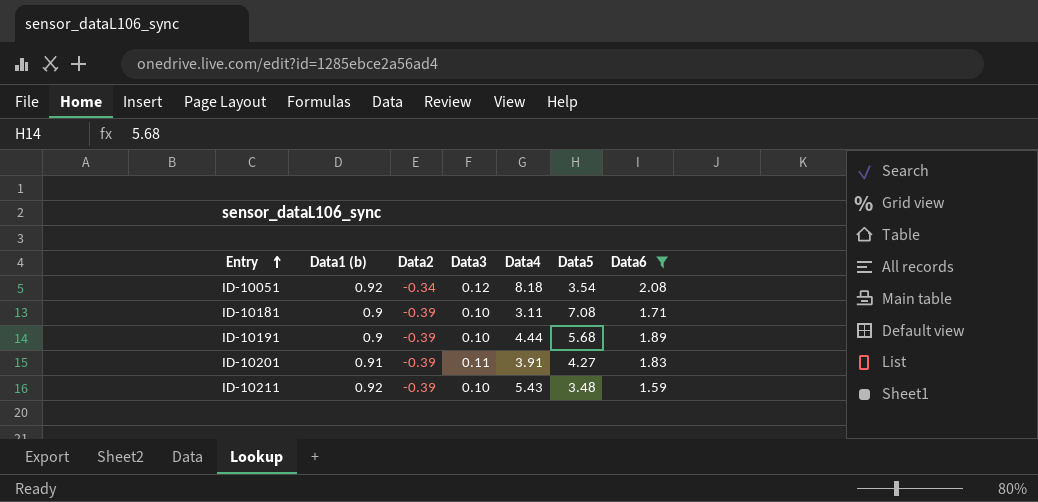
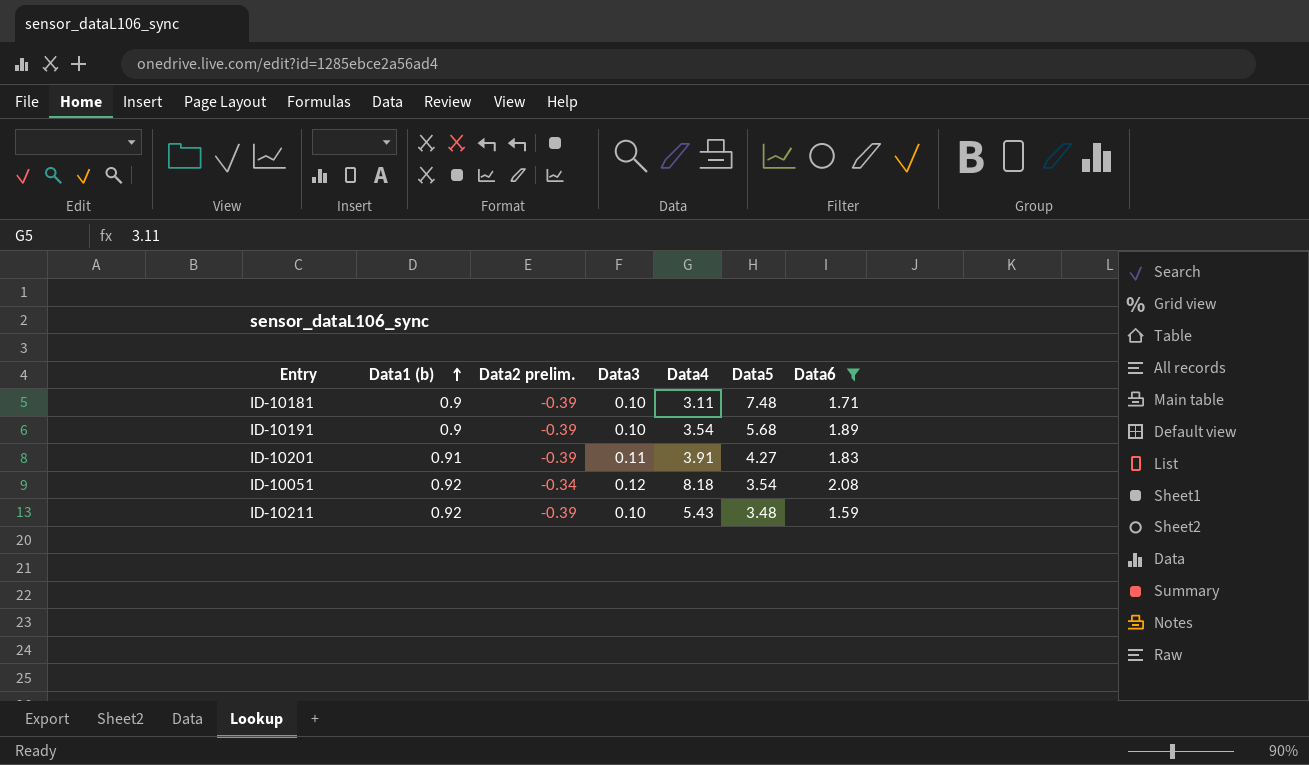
row order: Entry ascending -> Data1 (b) ascending
column name: Data2 -> Data2 prelim.
ID-10181 | Data5: 7.08 -> 7.48
ID-10191 | Data4: 4.44 -> 3.54

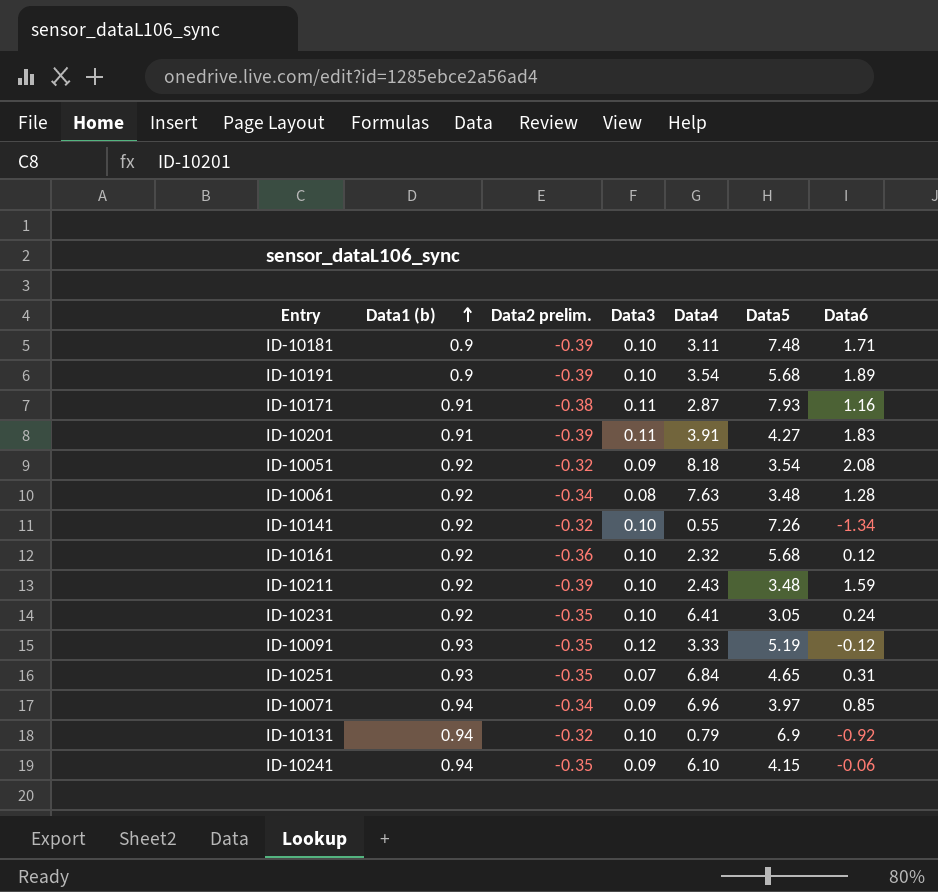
filter: Data6 >= 1.59 -> none
ID-10051 | Data2 prelim.: -0.34 -> -0.32
ID-10051 | Data3: 0.12 -> 0.09
ID-10211 | Data4: 5.43 -> 2.43

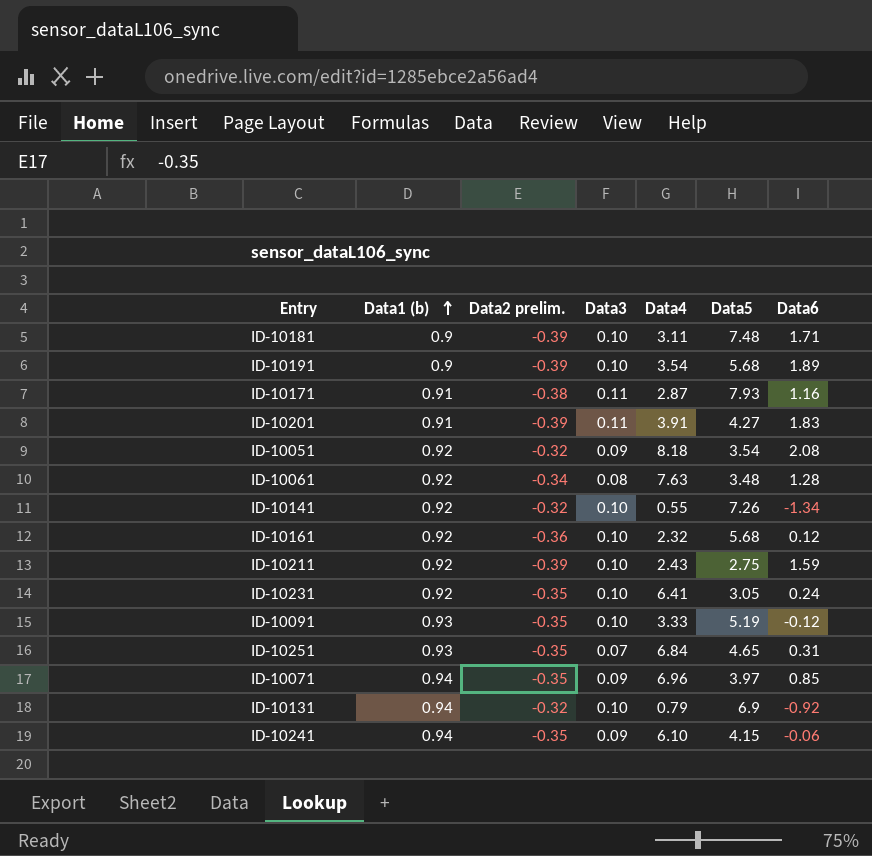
ID-10211 | Data5: 3.48 -> 2.75
ID-10091 | Data3: 0.12 -> 0.10
ID-10071 | Data2 prelim.: -0.34 -> -0.35

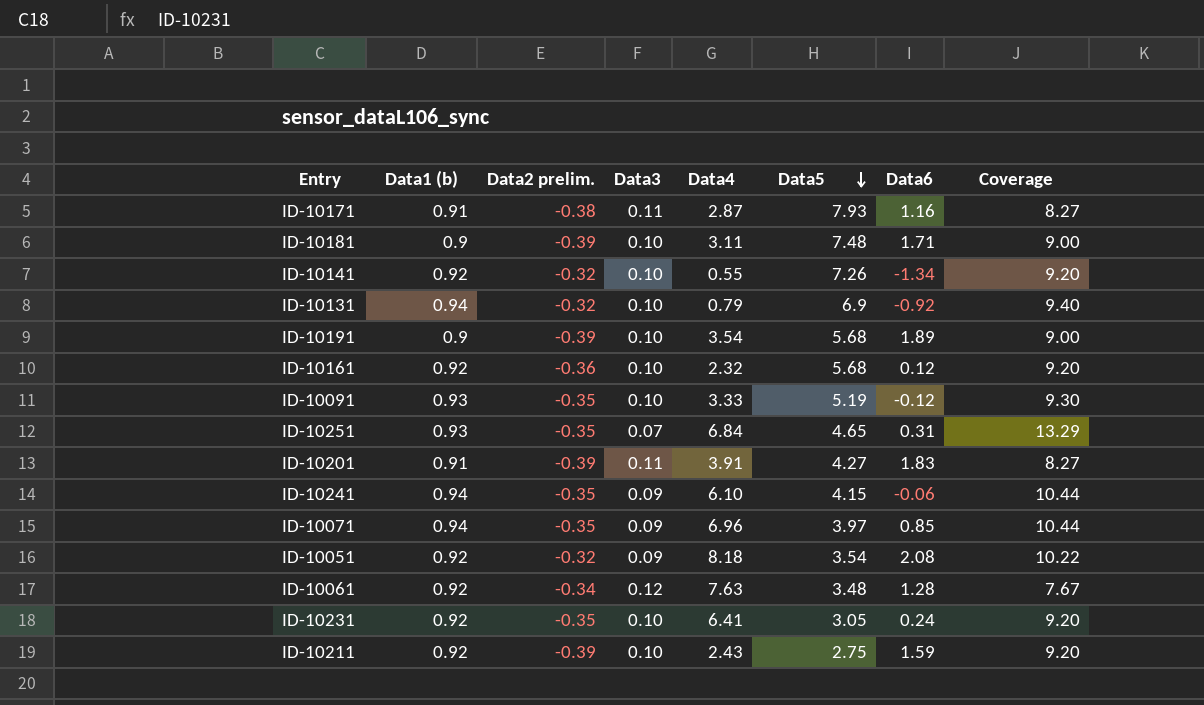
row order: Data1 (b) ascending -> Data5 descending
column Coverage | formula: none -> [Data1 (b)] / [Data3]
ID-10061 | Data3: 0.08 -> 0.12

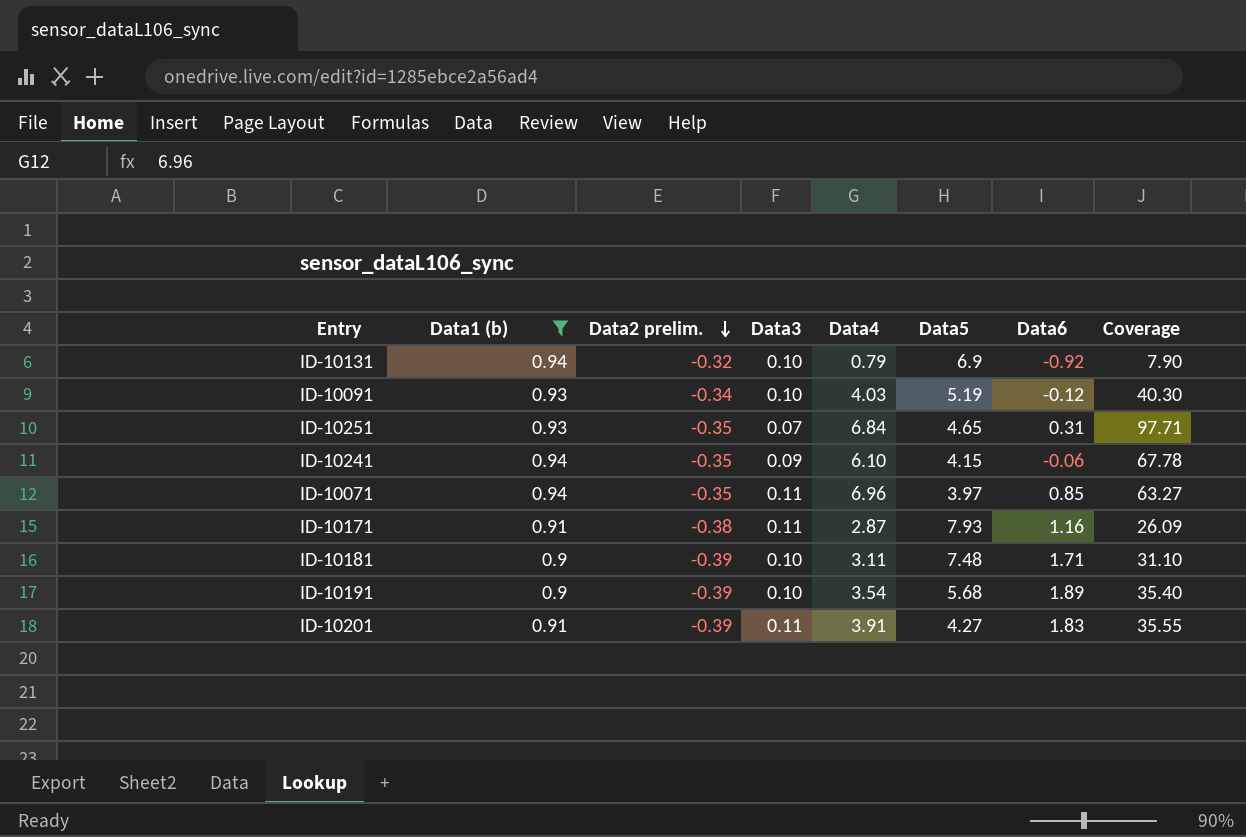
filter: none -> Data1 (b) != 0.92
row order: Data5 descending -> Data2 prelim. descending
column Coverage | formula: [Data1 (b)] / [Data3] -> [Data4] / [Data3]
ID-10091 | Data2 prelim.: -0.35 -> -0.34
ID-10091 | Data4: 3.33 -> 4.03
ID-10071 | Data3: 0.09 -> 0.11

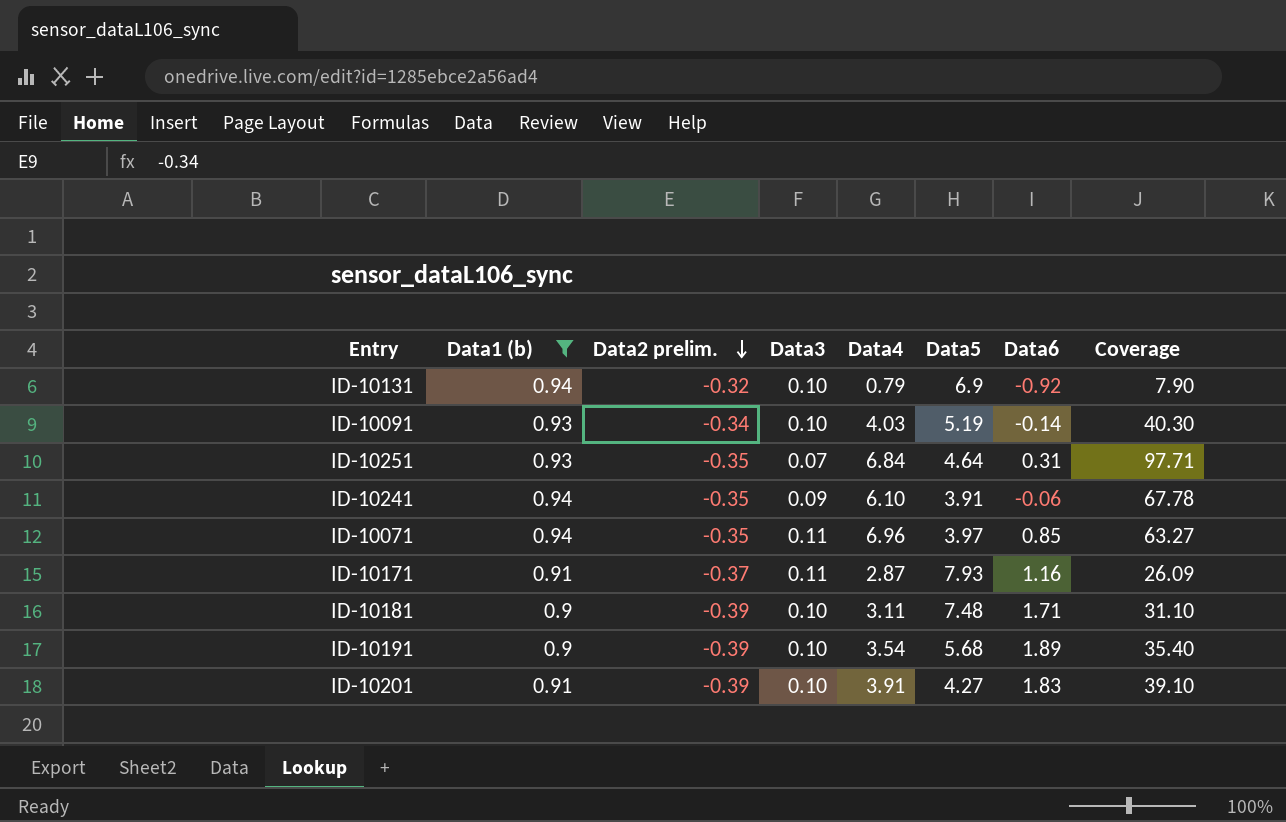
ID-10091 | Data6: -0.12 -> -0.14
ID-10251 | Data5: 4.65 -> 4.64
ID-10241 | Data5: 4.15 -> 3.91
ID-10171 | Data2 prelim.: -0.38 -> -0.37
ID-10201 | Data3: 0.11 -> 0.10
ID-10201 | Coverage: 35.55 -> 39.10

